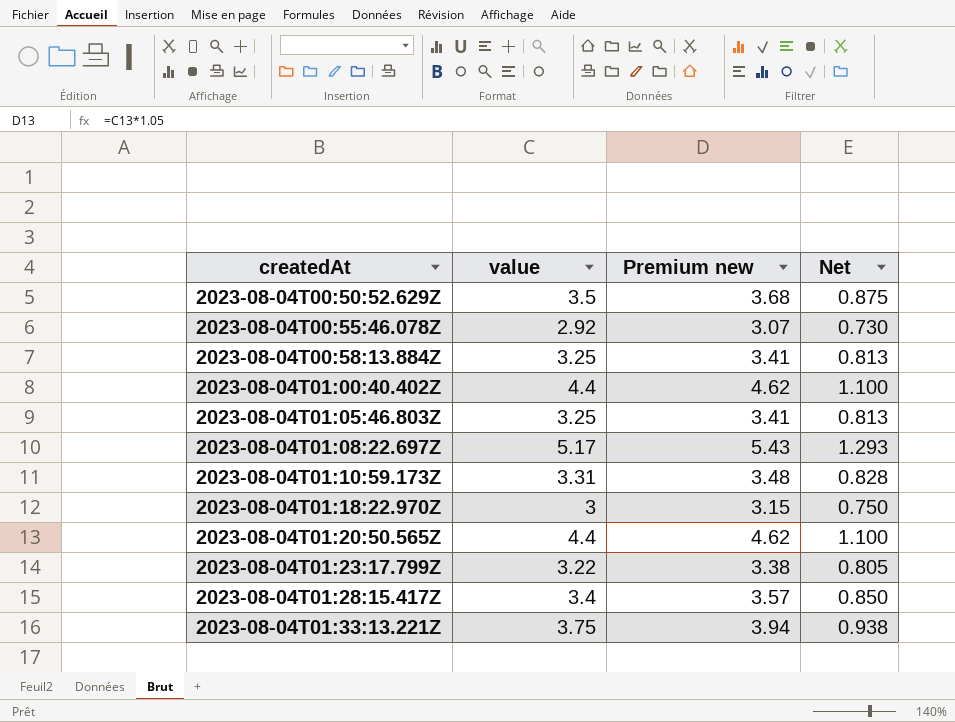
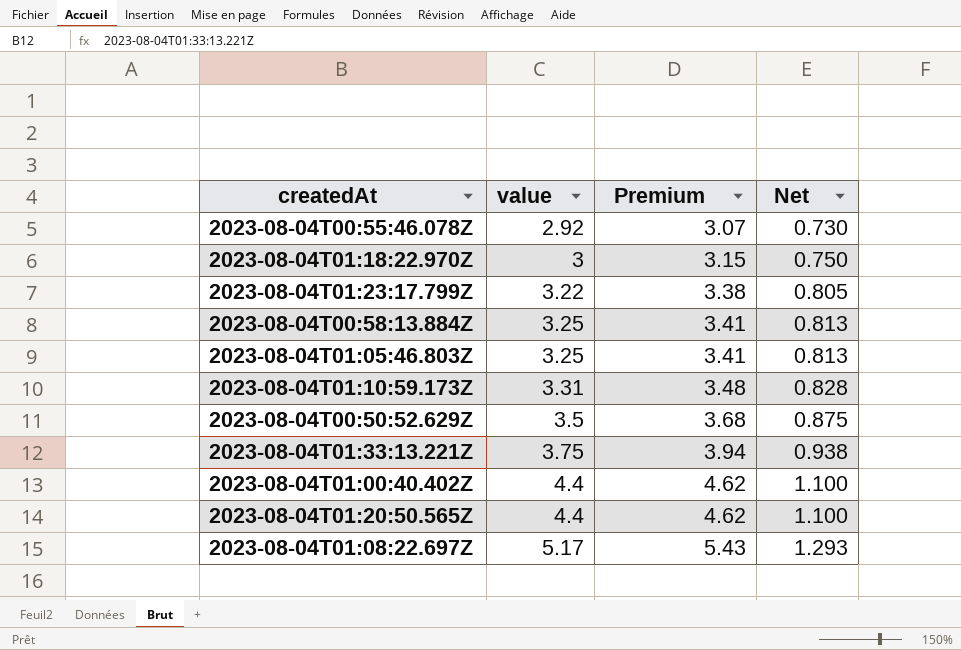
row order: createdAt ascending -> value ascending
column name: Premium new -> Premium
row 2023-08-04T01:28:15.417Z: 3.4 | 3.57 | 0.850 -> none

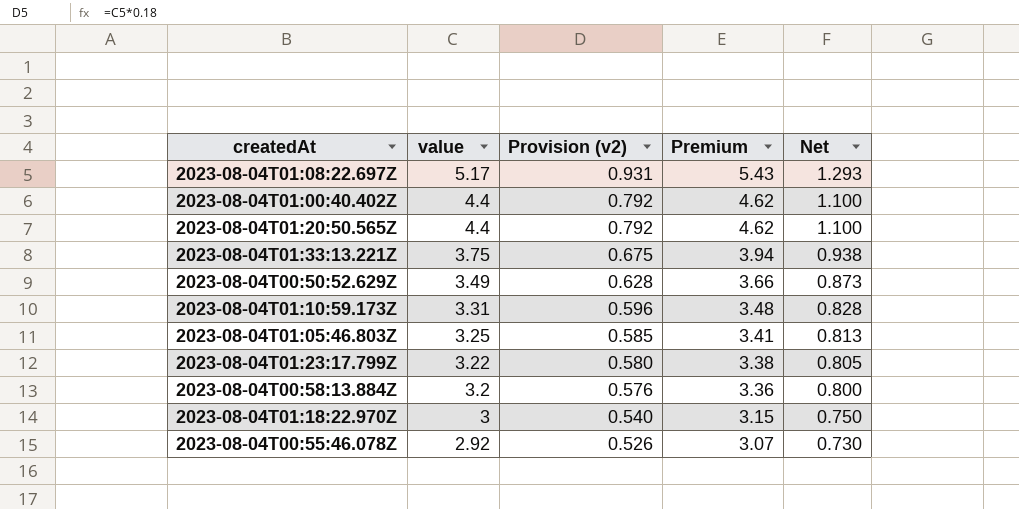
row order: value ascending -> value descending
column Provision (v2) | formula: none -> [value] * 0.18
2023-08-04T00:50:52.629Z | value: 3.5 -> 3.49
2023-08-04T00:50:52.629Z | Premium: 3.68 -> 3.66
2023-08-04T00:50:52.629Z | Net: 0.875 -> 0.873
2023-08-04T00:58:13.884Z | value: 3.25 -> 3.2
2023-08-04T00:58:13.884Z | Premium: 3.41 -> 3.36
2023-08-04T00:58:13.884Z | Net: 0.813 -> 0.800

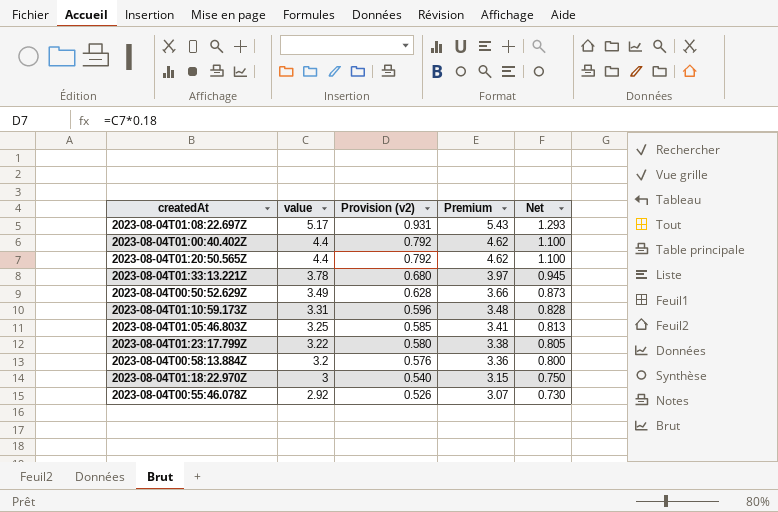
2023-08-04T01:33:13.221Z | value: 3.75 -> 3.78
2023-08-04T01:33:13.221Z | Provision (v2): 0.675 -> 0.680
2023-08-04T01:33:13.221Z | Premium: 3.94 -> 3.97
2023-08-04T01:33:13.221Z | Net: 0.938 -> 0.945

